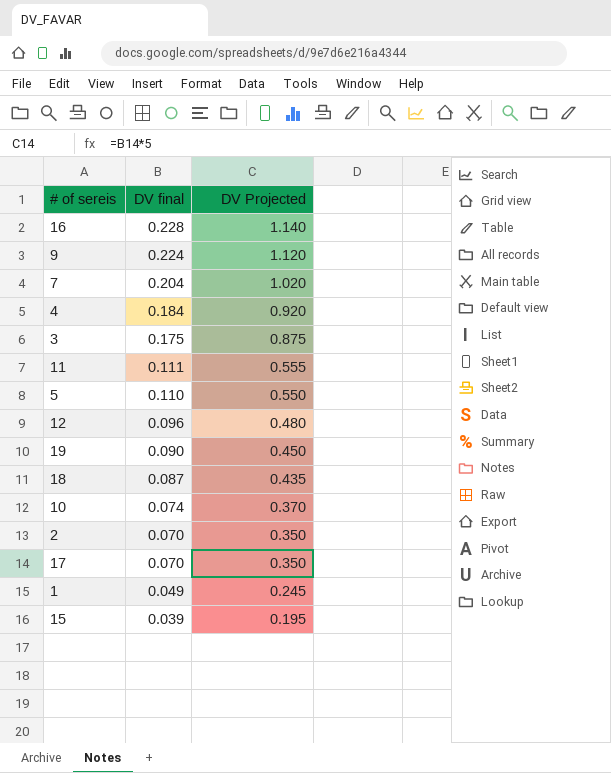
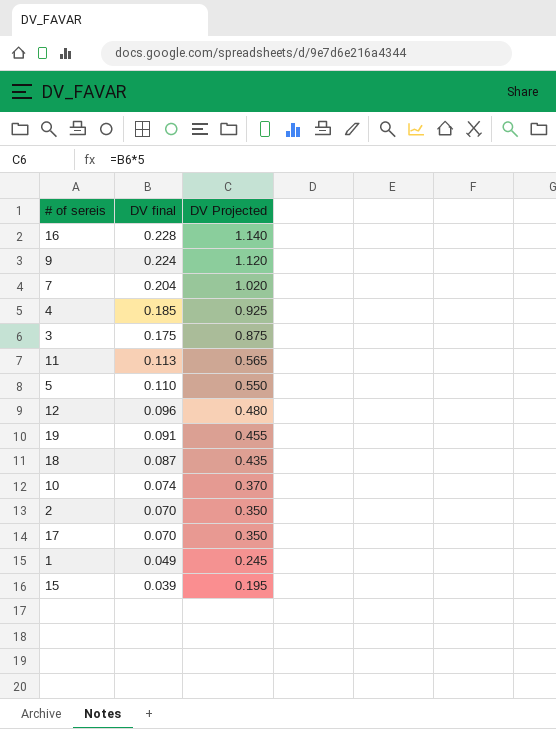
4 | DV final: 0.184 -> 0.185
4 | DV Projected: 0.920 -> 0.925
11 | DV final: 0.111 -> 0.113
11 | DV Projected: 0.555 -> 0.565
19 | DV final: 0.090 -> 0.091
19 | DV Projected: 0.450 -> 0.455

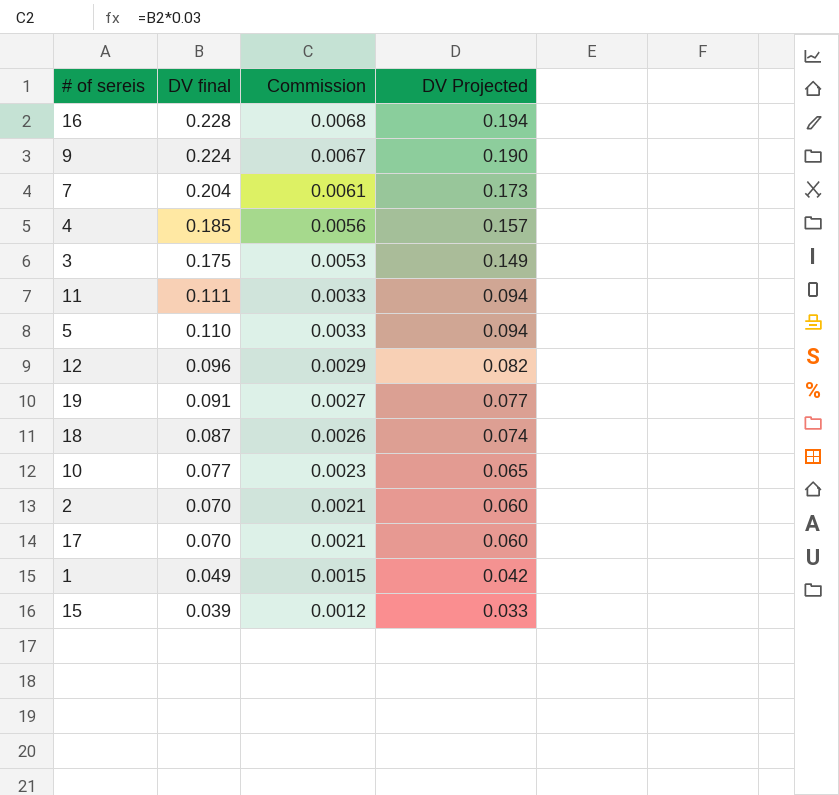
column Commission | formula: none -> [DV final] * 0.03
column DV Projected | formula: [DV final] * 5 -> [DV final] * 0.85
11 | DV final: 0.113 -> 0.111
10 | DV final: 0.074 -> 0.077

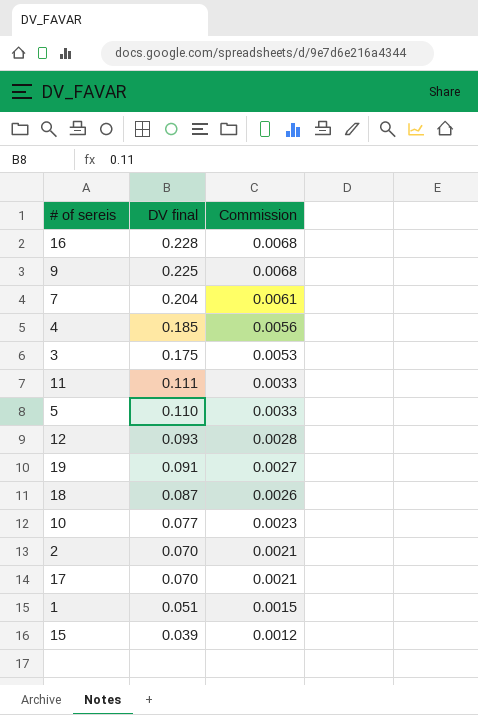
column DV Projected | formula: [DV final] * 0.85 -> none
9 | DV final: 0.224 -> 0.225
9 | Commission: 0.0067 -> 0.0068
12 | DV final: 0.096 -> 0.093
12 | Commission: 0.0029 -> 0.0028
1 | DV final: 0.049 -> 0.051

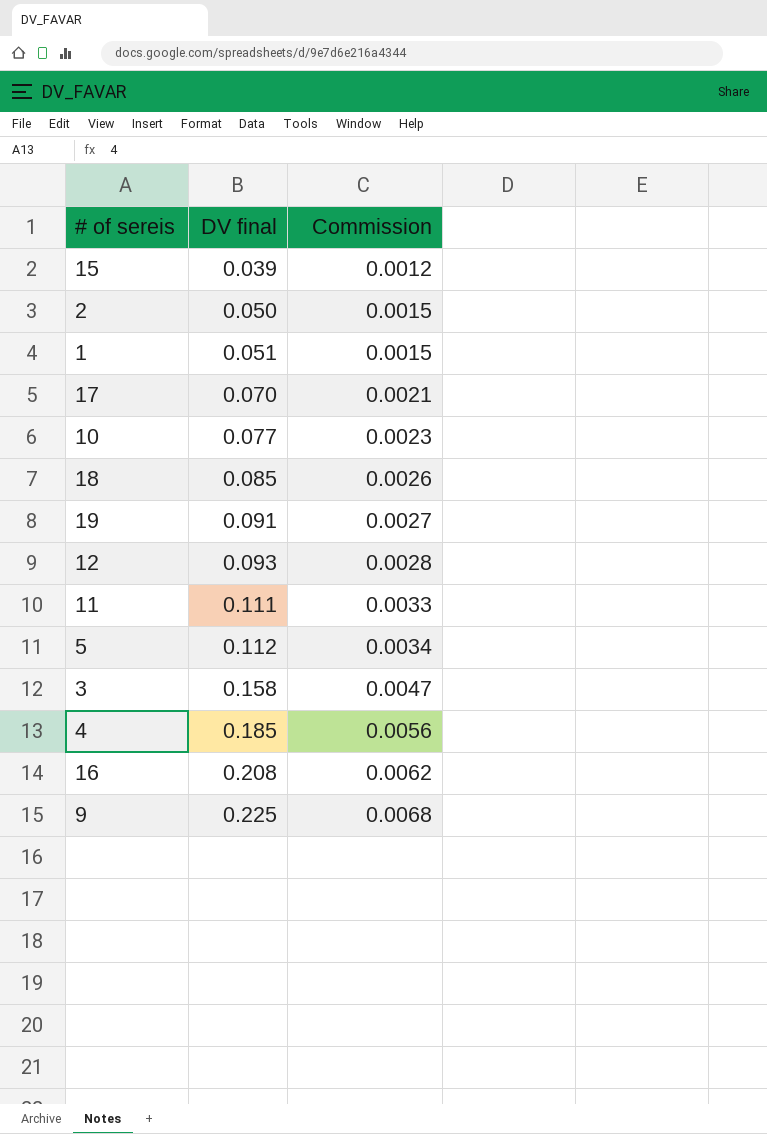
row order: DV final descending -> DV final ascending
row 7: 0.204 | 0.0061 -> none
2 | DV final: 0.070 -> 0.050
2 | Commission: 0.0021 -> 0.0015
18 | DV final: 0.087 -> 0.085
5 | DV final: 0.110 -> 0.112
5 | Commission: 0.0033 -> 0.0034
3 | DV final: 0.175 -> 0.158
3 | Commission: 0.0053 -> 0.0047
16 | DV final: 0.228 -> 0.208
16 | Commission: 0.0068 -> 0.0062

